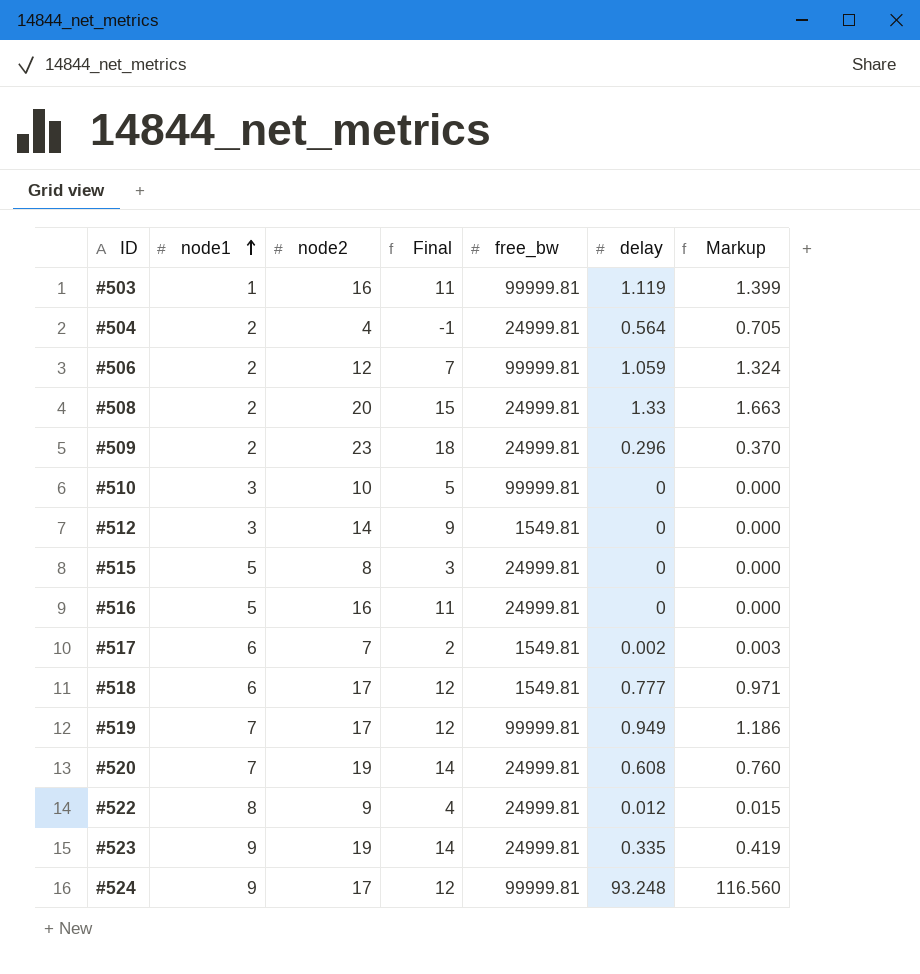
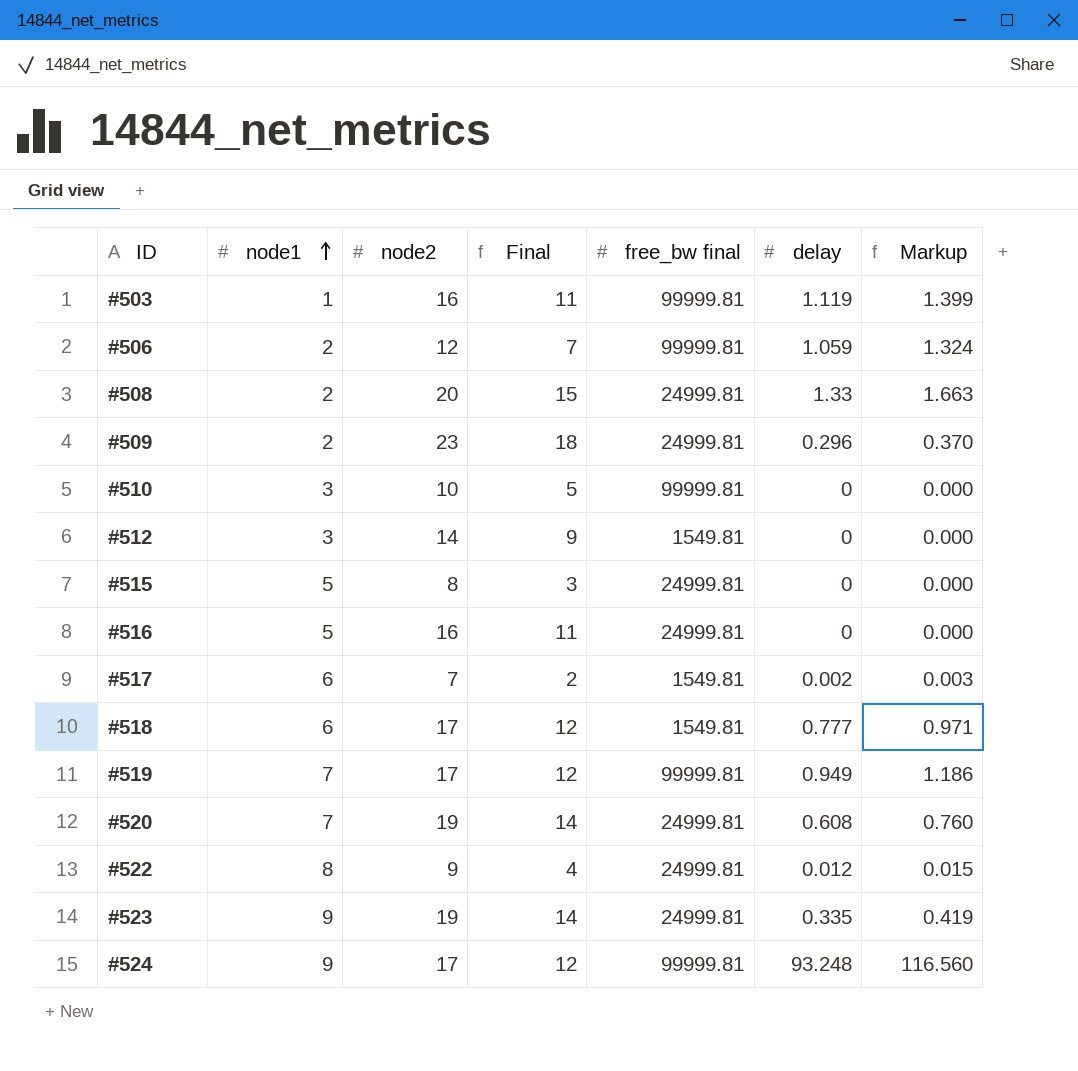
column name: free_bw -> free_bw final
row #504: 2 | 4 | -1 | 24999.81 | 0.564 | 0.705 -> none

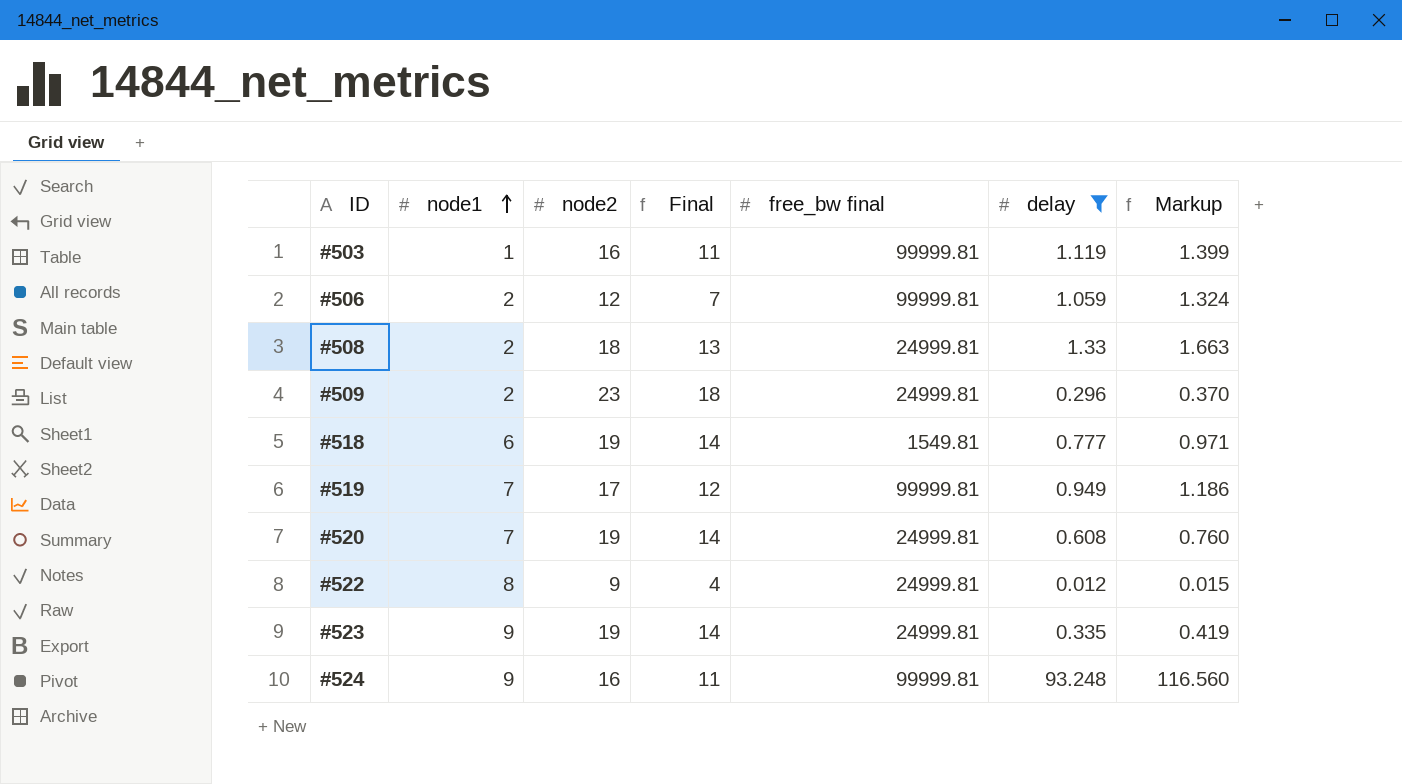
filter: none -> delay >= 0.012
#508 | node2: 20 -> 18
#508 | Final: 15 -> 13
#518 | node2: 17 -> 19
#518 | Final: 12 -> 14
#524 | node2: 17 -> 16
#524 | Final: 12 -> 11

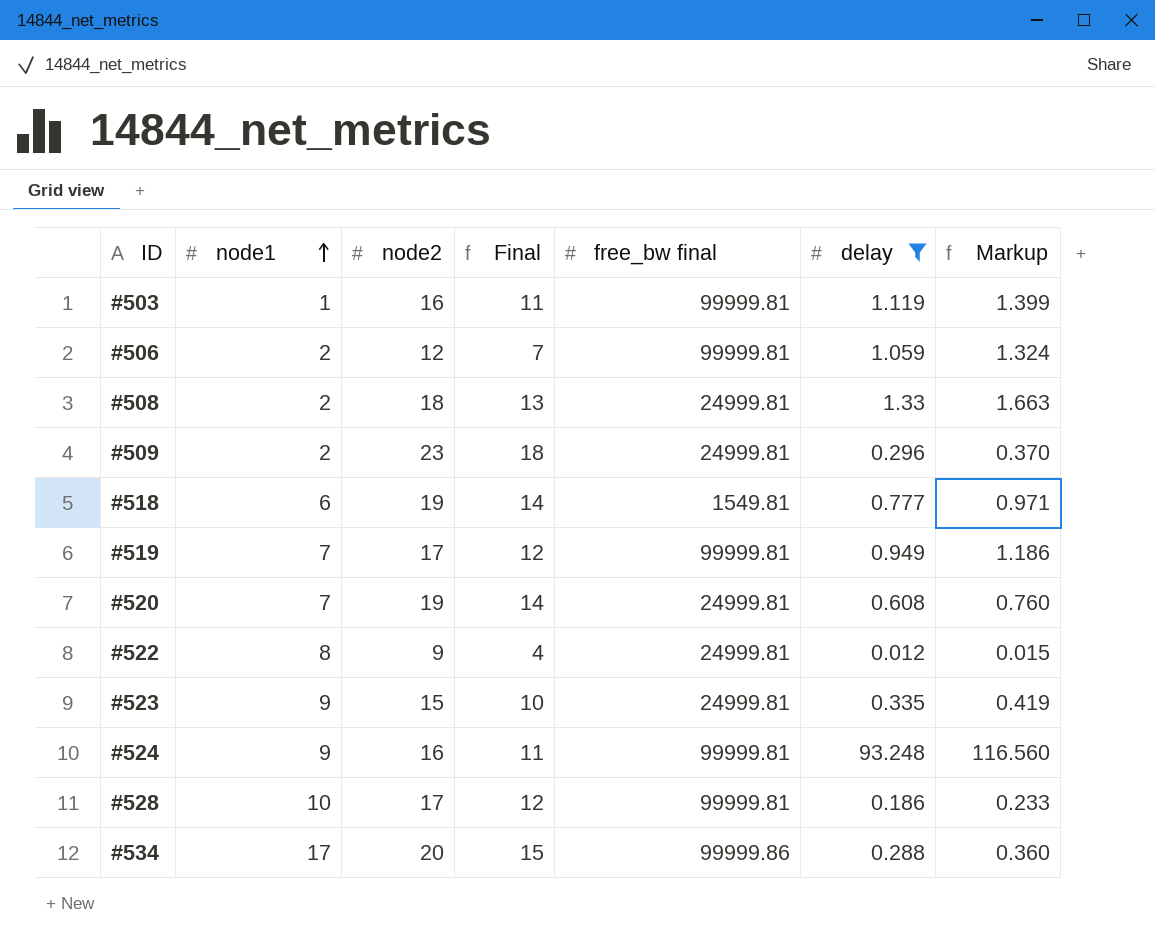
#523 | node2: 19 -> 15
#523 | Final: 14 -> 10
row #528: none -> 10 | 17 | 12 | 99999.81 | 0.186 | 0.233
row #534: none -> 17 | 20 | 15 | 99999.86 | 0.288 | 0.360

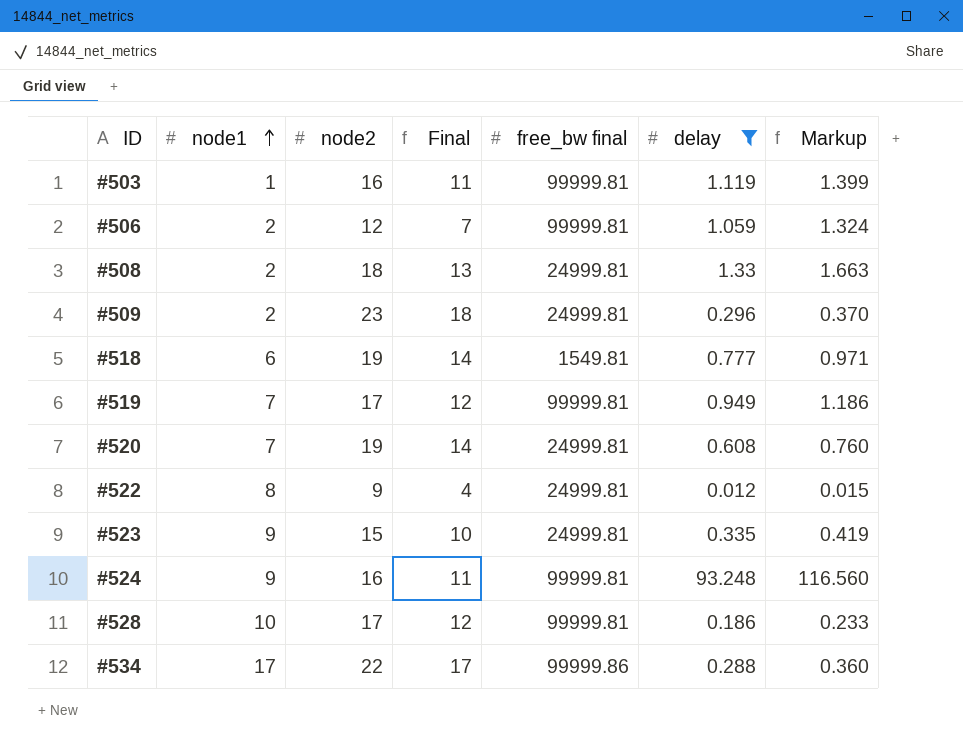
#534 | node2: 20 -> 22
#534 | Final: 15 -> 17

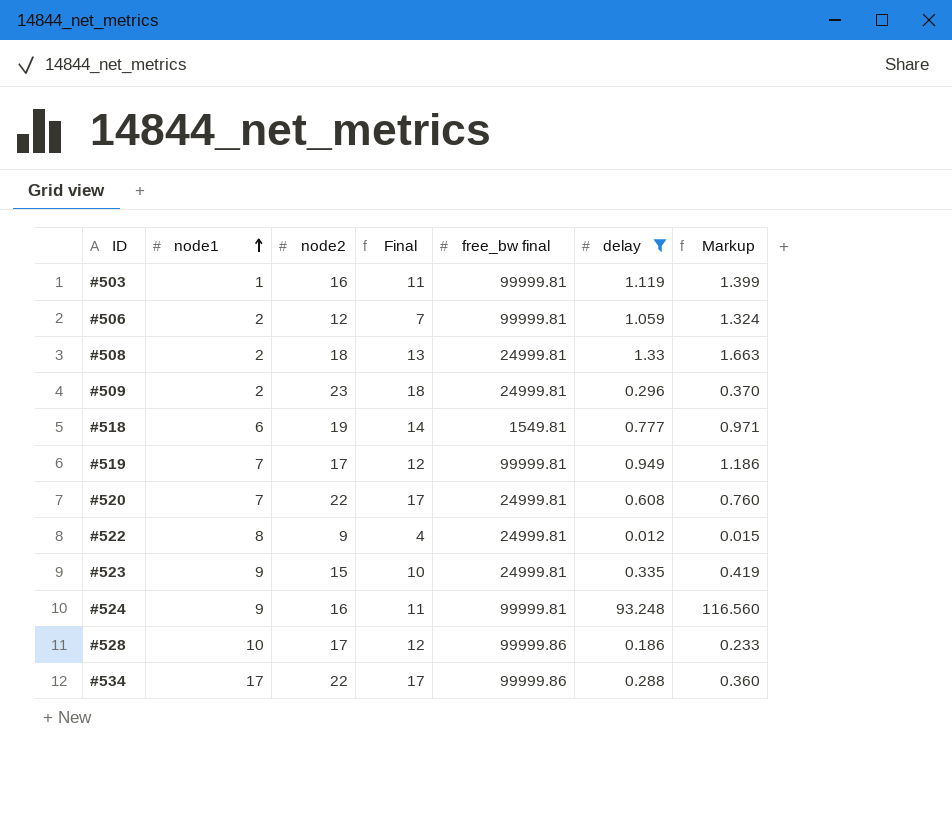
#520 | node2: 19 -> 22
#520 | Final: 14 -> 17
#528 | free_bw final: 99999.81 -> 99999.86

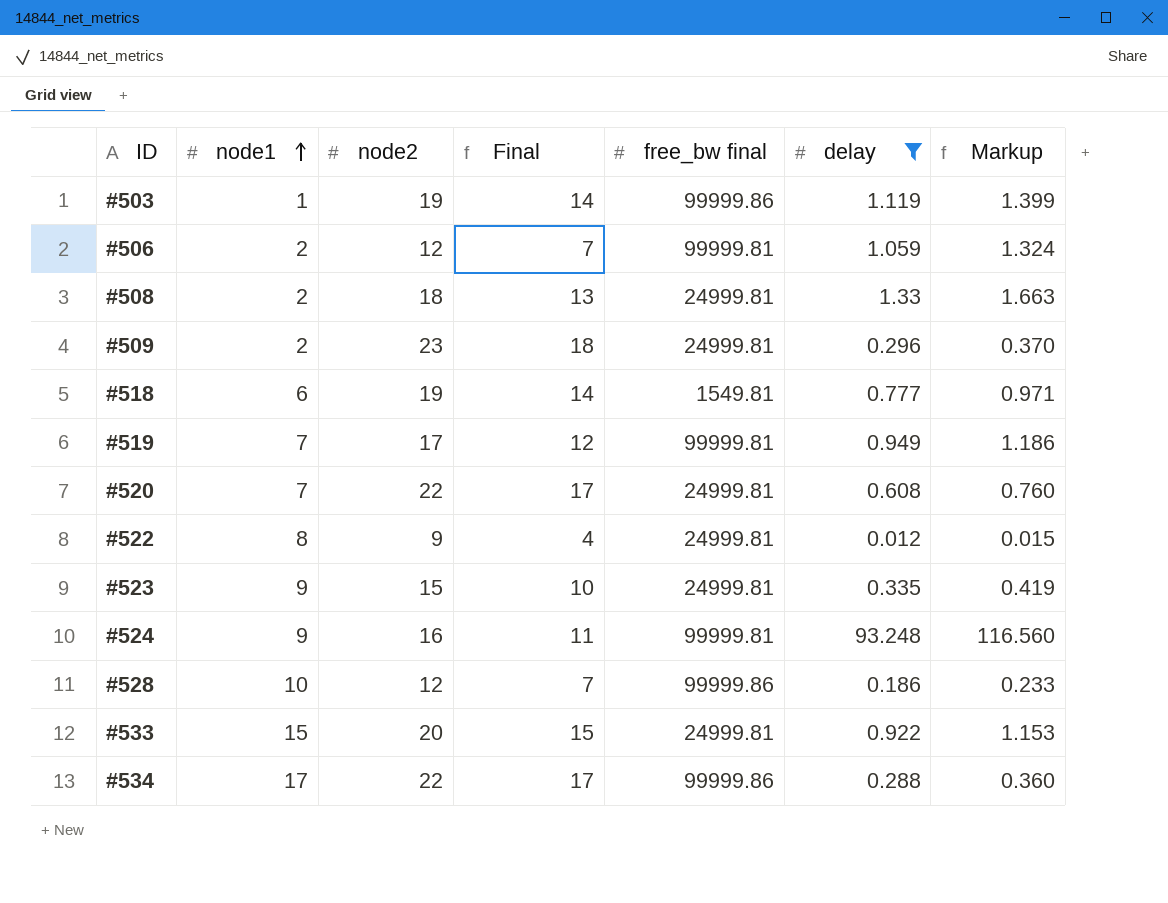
#503 | node2: 16 -> 19
#503 | Final: 11 -> 14
#503 | free_bw final: 99999.81 -> 99999.86
#528 | node2: 17 -> 12
#528 | Final: 12 -> 7
row #533: none -> 15 | 20 | 15 | 24999.81 | 0.922 | 1.153

